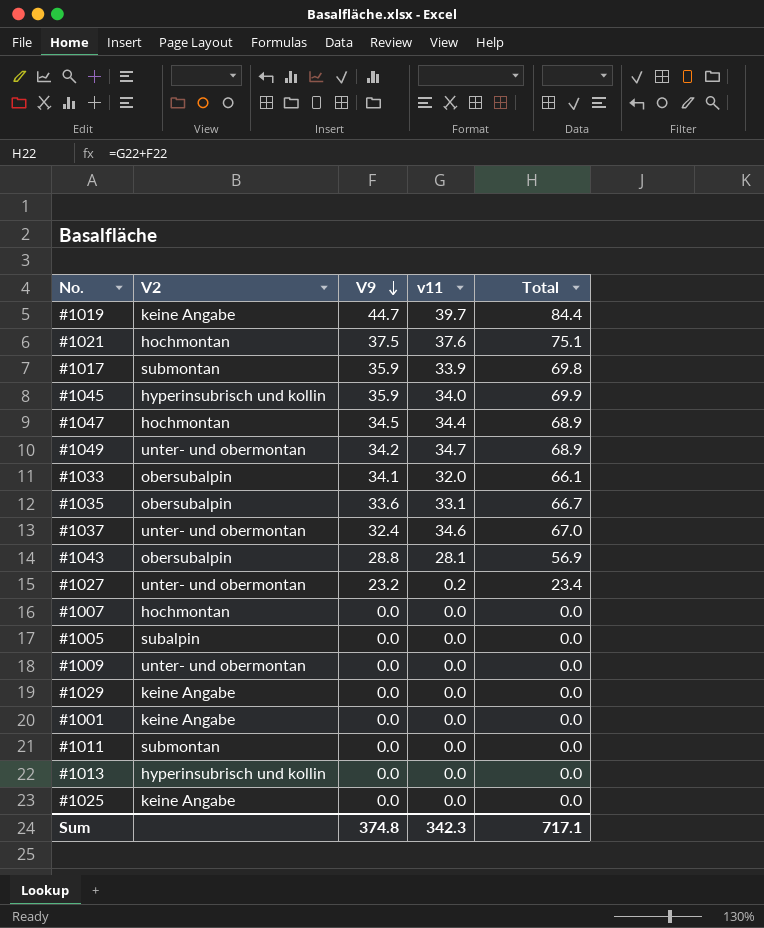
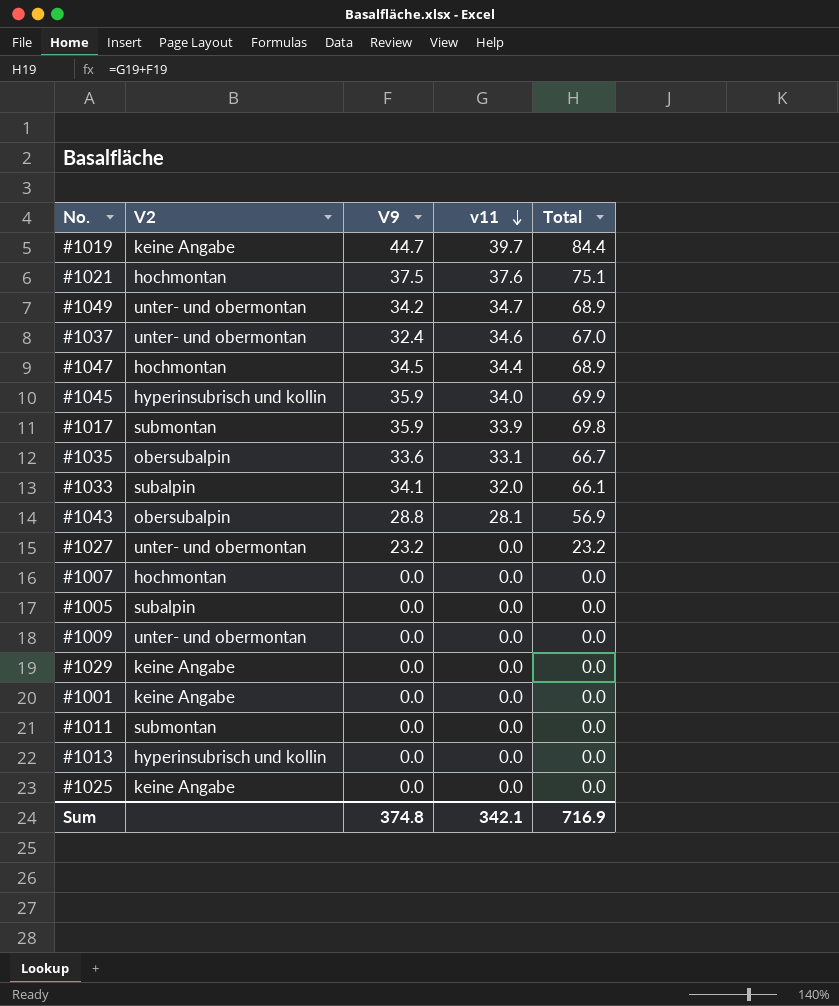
row order: V9 descending -> v11 descending
#1033 | V2: obersubalpin -> subalpin
#1027 | v11: 0.2 -> 0.0
#1027 | Total: 23.4 -> 23.2
Sum | v11: 342.3 -> 342.1
Sum | Total: 717.1 -> 716.9

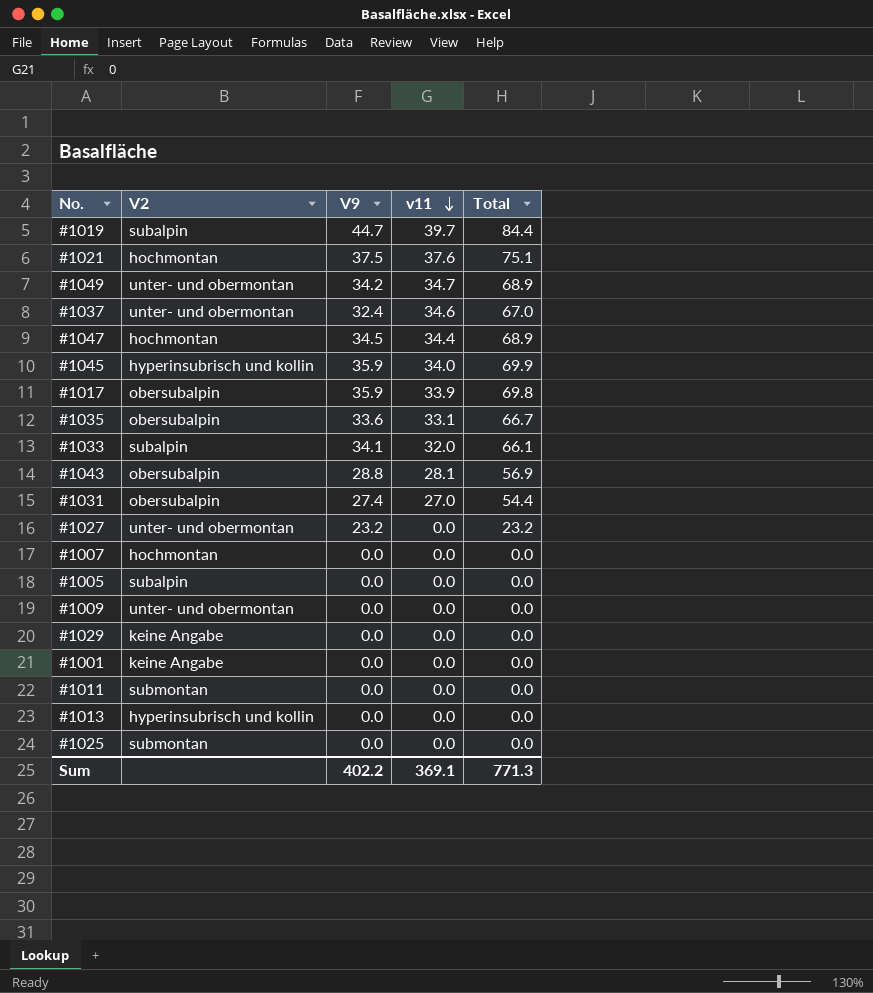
#1019 | V2: keine Angabe -> subalpin
#1017 | V2: submontan -> obersubalpin
row #1031: none -> obersubalpin | 27.4 | 27.0 | 54.4
#1025 | V2: keine Angabe -> submontan
Sum | V9: 374.8 -> 402.2
Sum | v11: 342.1 -> 369.1
Sum | Total: 716.9 -> 771.3

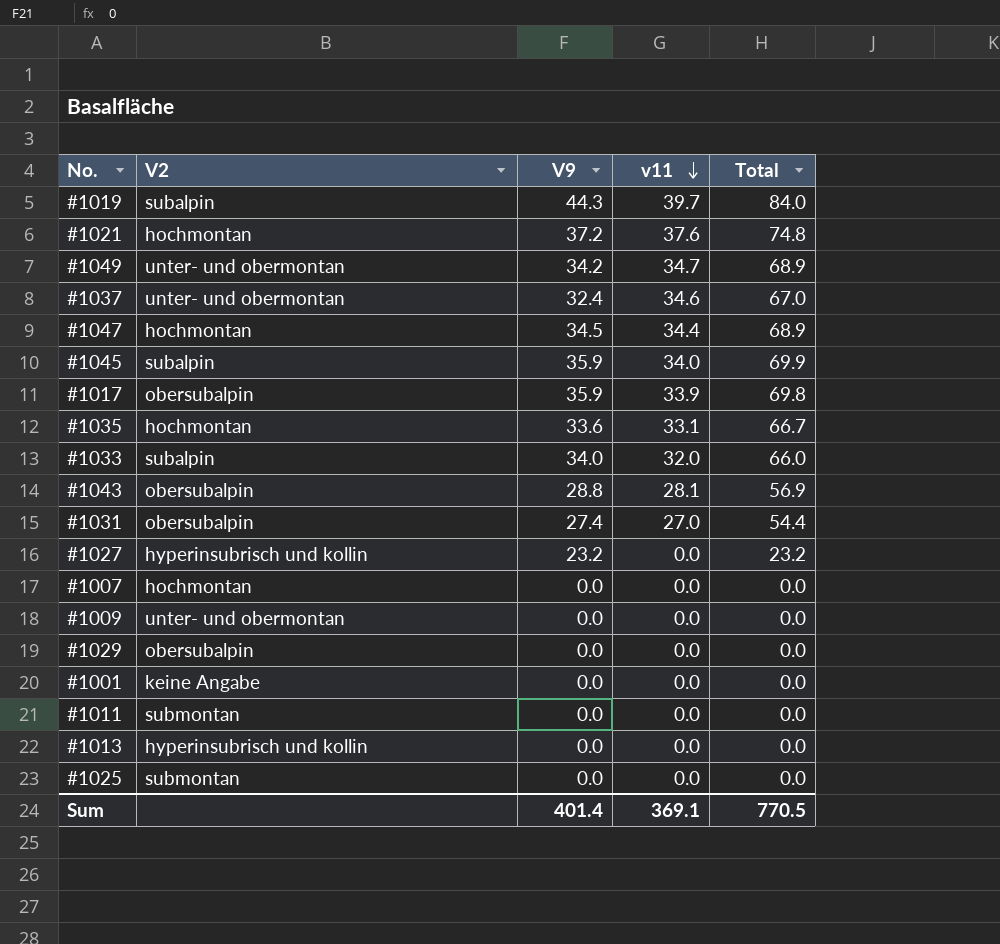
row #1005: subalpin | 0.0 | 0.0 | 0.0 -> none
#1019 | V9: 44.7 -> 44.3
#1019 | Total: 84.4 -> 84.0
#1021 | V9: 37.5 -> 37.2
#1021 | Total: 75.1 -> 74.8
#1045 | V2: hyperinsubrisch und kollin -> subalpin
#1035 | V2: obersubalpin -> hochmontan
#1033 | V9: 34.1 -> 34.0
#1033 | Total: 66.1 -> 66.0
#1027 | V2: unter- und obermontan -> hyperinsubrisch und kollin
#1029 | V2: keine Angabe -> obersubalpin
Sum | V9: 402.2 -> 401.4
Sum | Total: 771.3 -> 770.5

